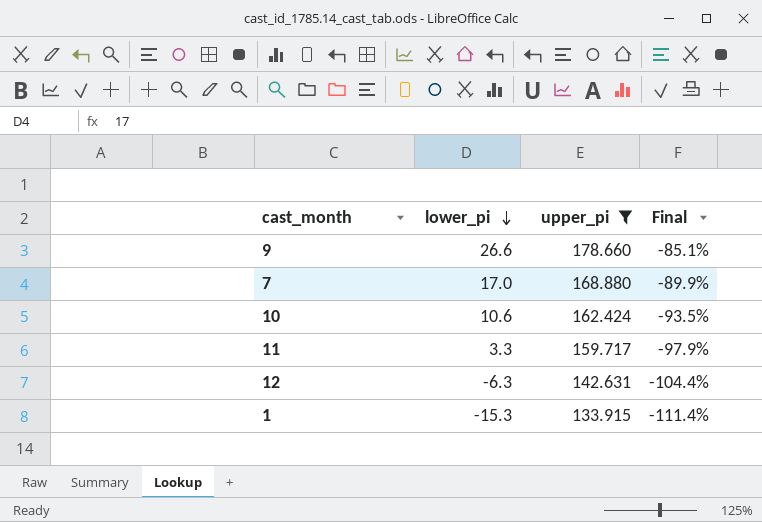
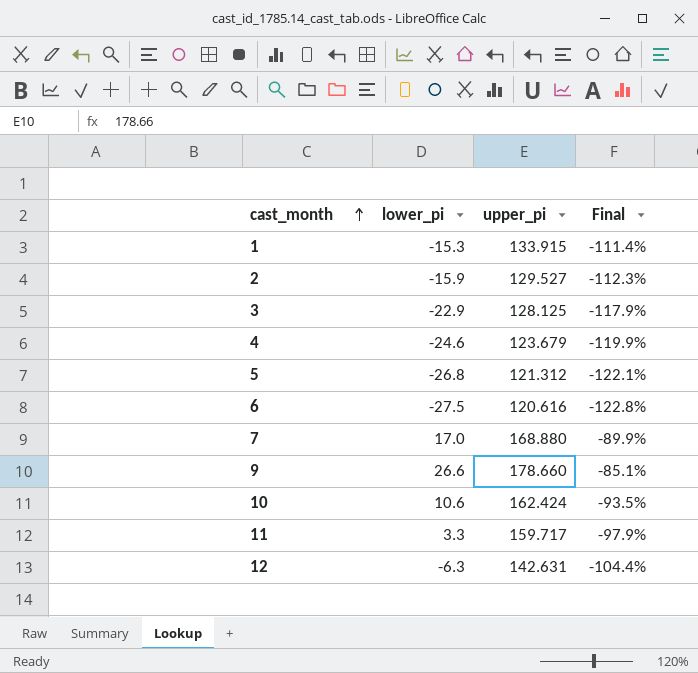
filter: upper_pi >= 133.915 -> none
row order: lower_pi descending -> cast_month ascending

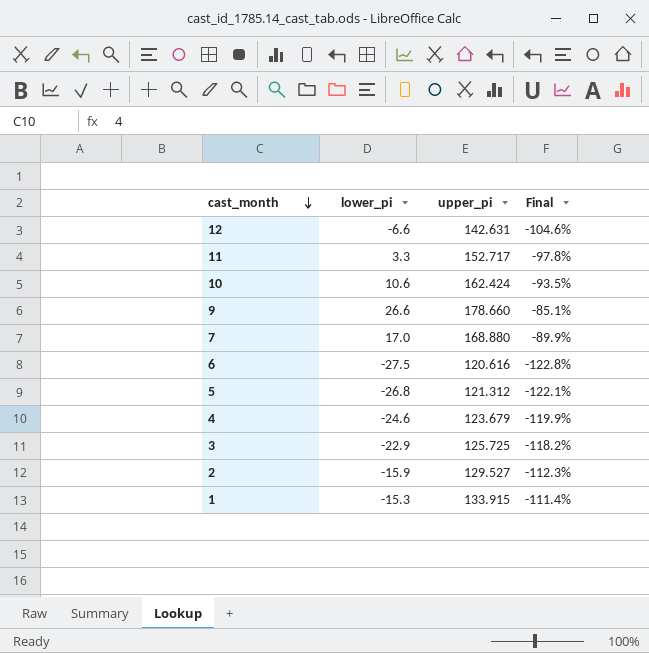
row order: cast_month ascending -> cast_month descending
12 | lower_pi: -6.3 -> -6.6
12 | Final: -104.4% -> -104.6%
11 | upper_pi: 159.717 -> 152.717
11 | Final: -97.9% -> -97.8%
3 | upper_pi: 128.125 -> 125.725
3 | Final: -117.9% -> -118.2%

